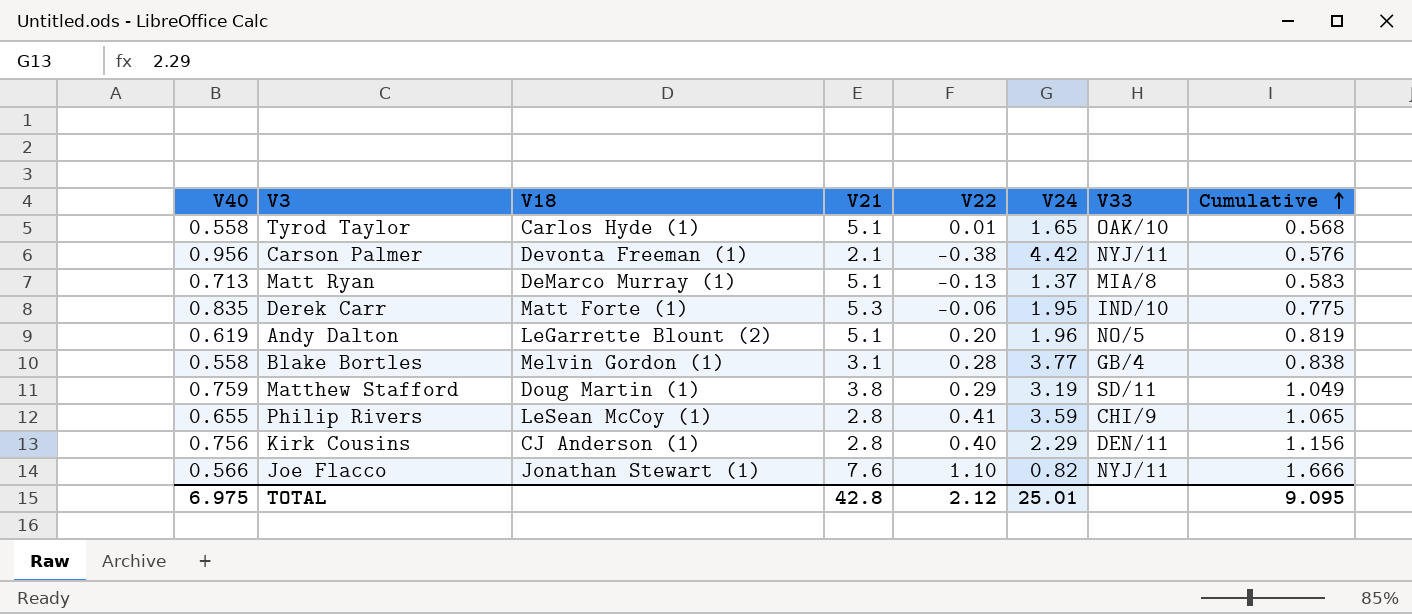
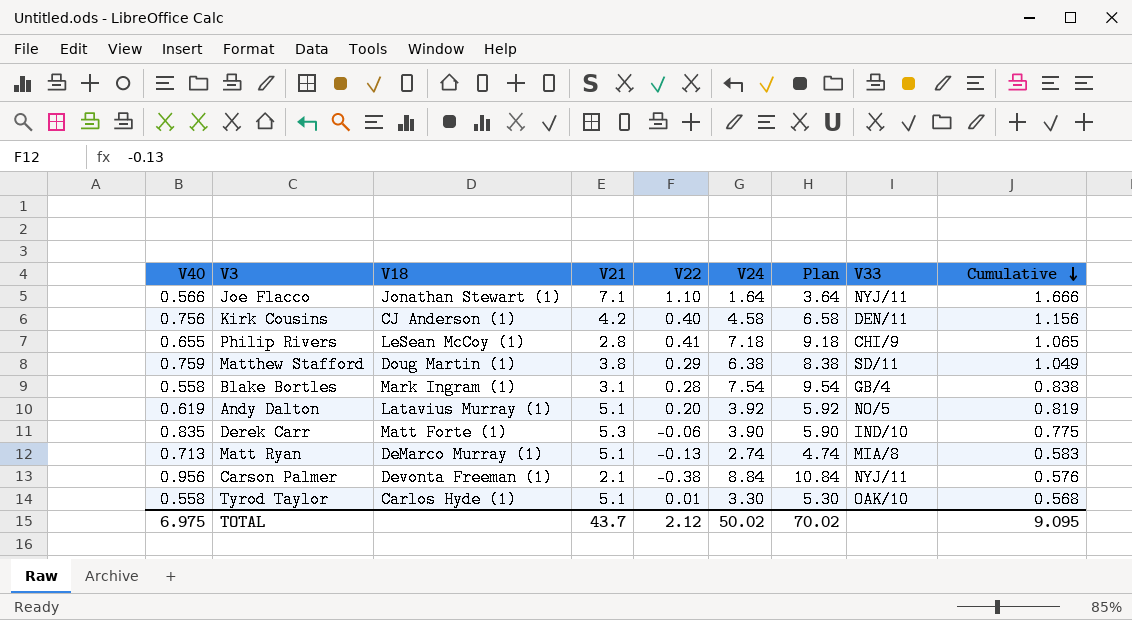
row order: Cumulative ascending -> Cumulative descending
column Plan | formula: none -> [V24] + 2
Joe Flacco | V21: 7.6 -> 7.1
Joe Flacco | V24: 0.82 -> 1.64
Kirk Cousins | V21: 2.8 -> 4.2
Kirk Cousins | V24: 2.29 -> 4.58
Philip Rivers | V24: 3.59 -> 7.18
Matthew Stafford | V24: 3.19 -> 6.38
Blake Bortles | V18: Melvin Gordon (1) -> Mark Ingram (1)
Blake Bortles | V24: 3.77 -> 7.54
Andy Dalton | V18: LeGarrette Blount (2) -> Latavius Murray (1)
Andy Dalton | V24: 1.96 -> 3.92
Derek Carr | V24: 1.95 -> 3.90
Matt Ryan | V24: 1.37 -> 2.74
Carson Palmer | V24: 4.42 -> 8.84
Tyrod Taylor | V24: 1.65 -> 3.30
TOTAL | V21: 42.8 -> 43.7
TOTAL | V24: 25.01 -> 50.02

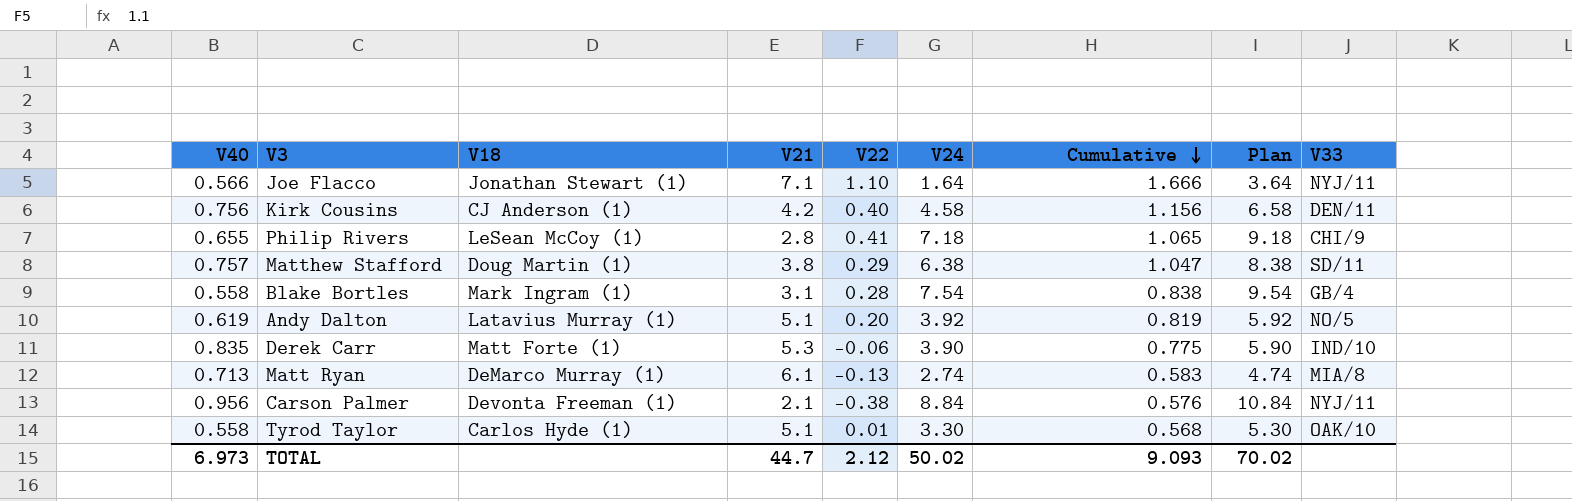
column Cumulative | position: 9 -> 7
Matthew Stafford | V40: 0.759 -> 0.757
Matthew Stafford | Cumulative: 1.049 -> 1.047
Matt Ryan | V21: 5.1 -> 6.1
TOTAL | V40: 6.975 -> 6.973
TOTAL | V21: 43.7 -> 44.7
TOTAL | Cumulative: 9.095 -> 9.093

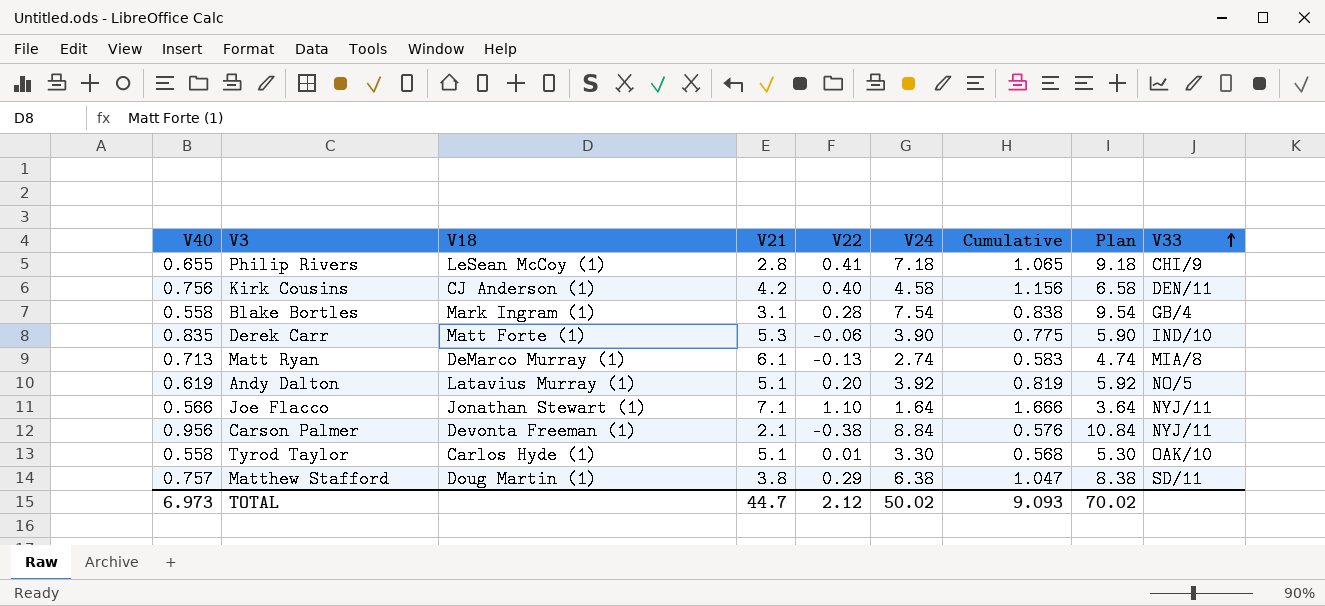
row order: Cumulative descending -> V33 ascending

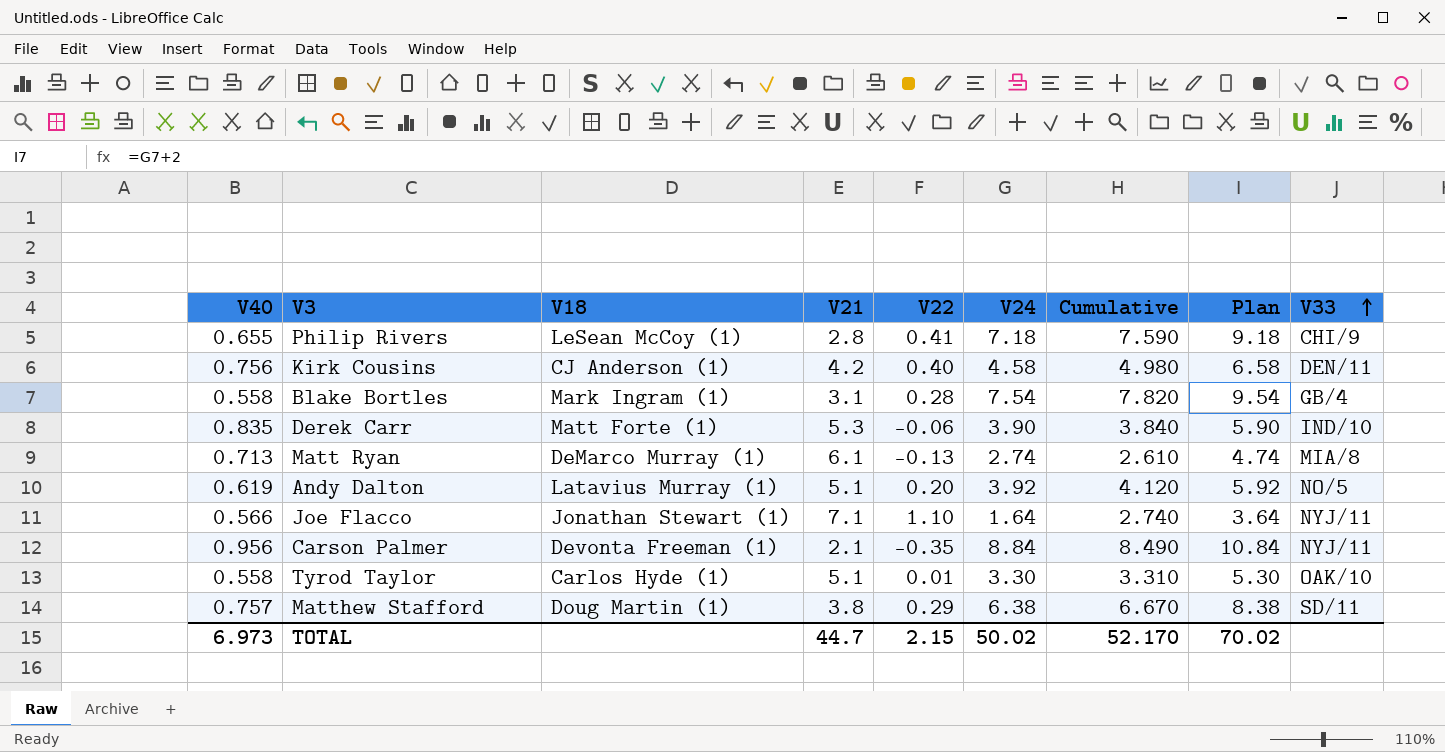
column Cumulative | formula: [V40] + [V22] -> [V22] + [V24]
Carson Palmer | V22: -0.38 -> -0.35
TOTAL | V22: 2.12 -> 2.15
TOTAL | Cumulative: 9.093 -> 52.170

